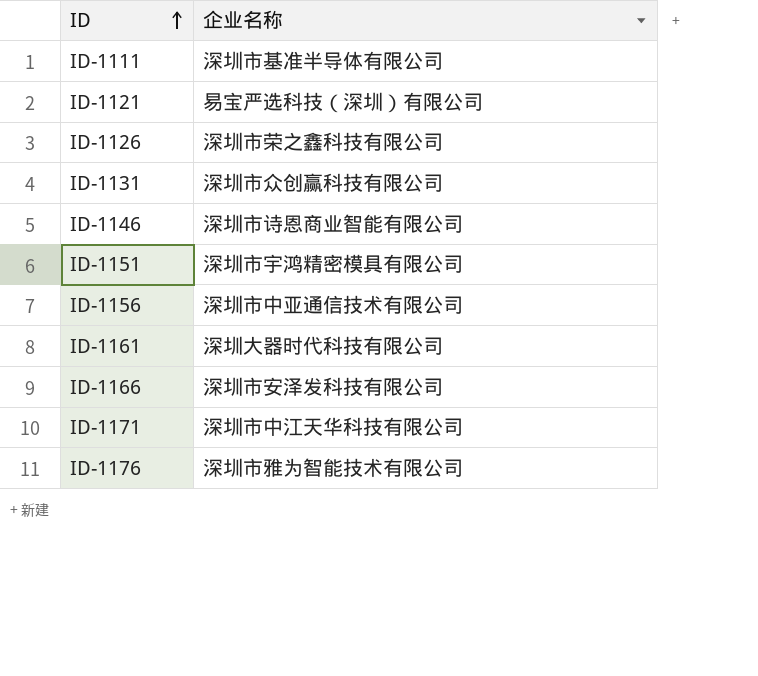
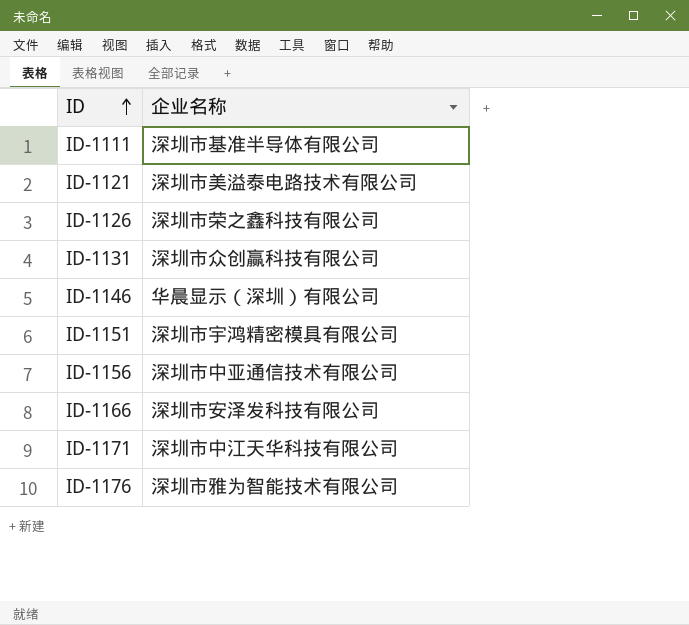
row ID-1161: 深圳大器时代科技有限公司 -> none
ID-1121 | 企业名称: 易宝严选科技（深圳）有限公司 -> 深圳市美溢泰电路技术有限公司
ID-1146 | 企业名称: 深圳市诗恩商业智能有限公司 -> 华晨显示（深圳）有限公司

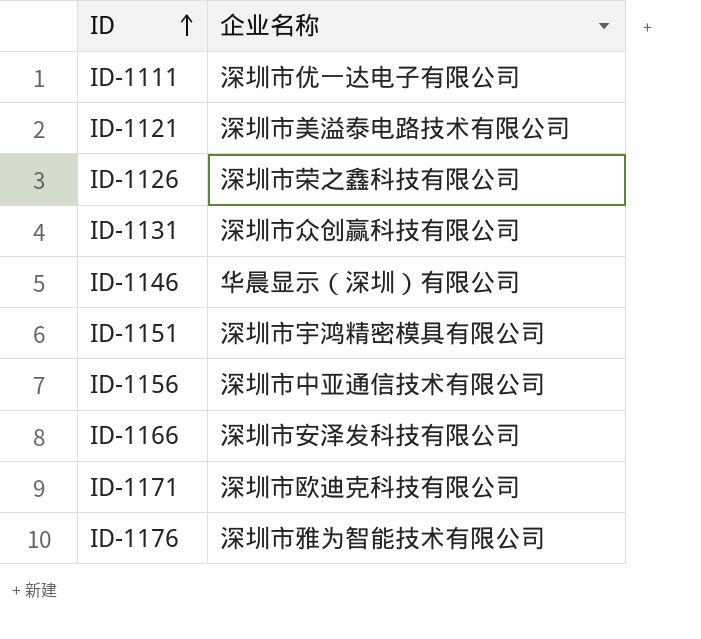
ID-1111 | 企业名称: 深圳市基准半导体有限公司 -> 深圳市优一达电子有限公司
ID-1171 | 企业名称: 深圳市中江天华科技有限公司 -> 深圳市欧迪克科技有限公司

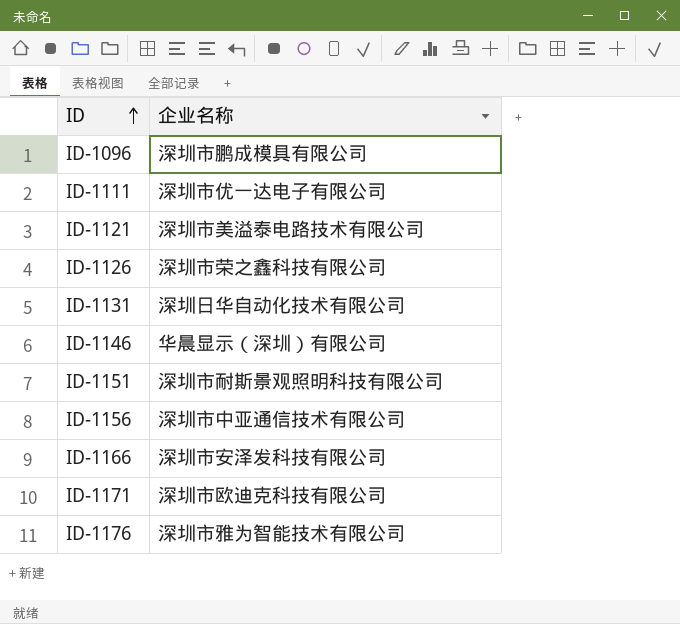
row ID-1096: none -> 深圳市鹏成模具有限公司
ID-1131 | 企业名称: 深圳市众创赢科技有限公司 -> 深圳日华自动化技术有限公司
ID-1151 | 企业名称: 深圳市宇鸿精密模具有限公司 -> 深圳市耐斯景观照明科技有限公司

